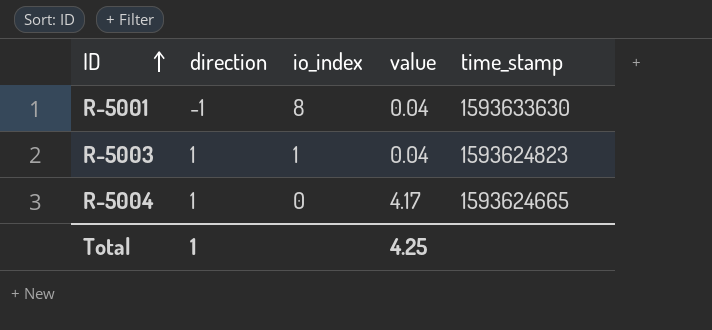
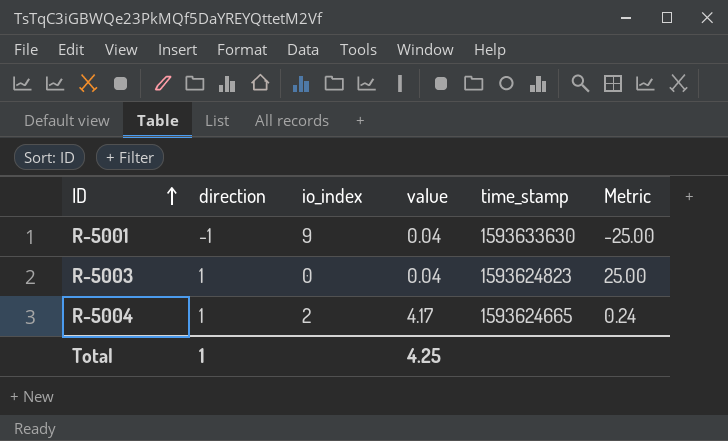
column Metric | formula: none -> [direction] / [value]
R-5001 | io_index: 8 -> 9
R-5003 | io_index: 1 -> 0
R-5004 | io_index: 0 -> 2

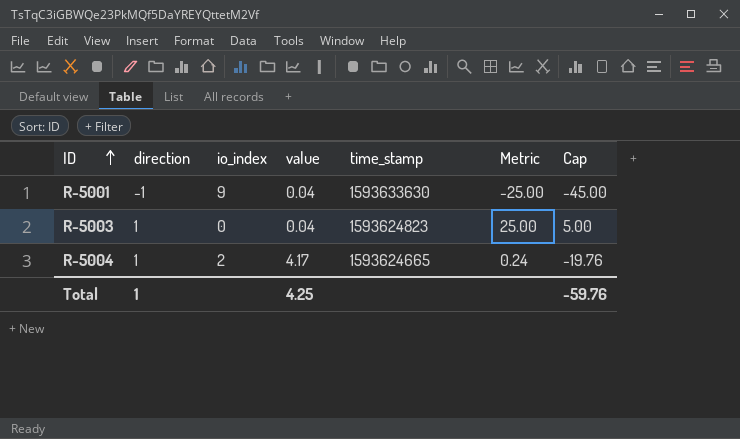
column Cap | formula: none -> [Metric] - 20

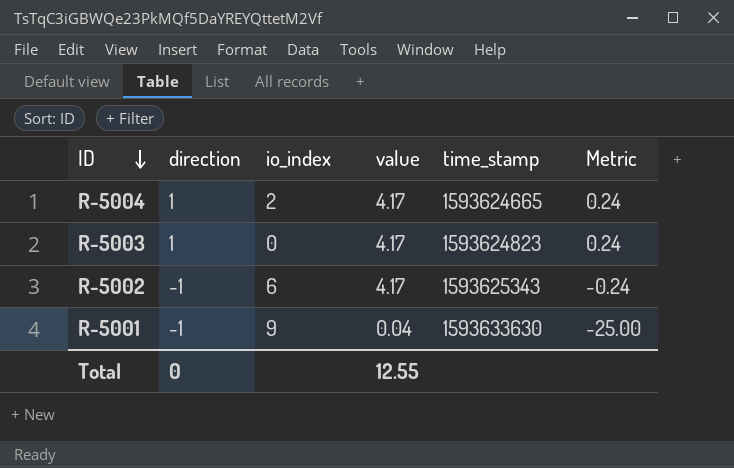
row order: ID ascending -> ID descending
column Cap | formula: [Metric] - 20 -> none
R-5003 | value: 0.04 -> 4.17
R-5003 | Metric: 25.00 -> 0.24
row R-5002: none -> -1 | 6 | 4.17 | 1593625343 | -0.24
Total | direction: 1 -> 0
Total | value: 4.25 -> 12.55

